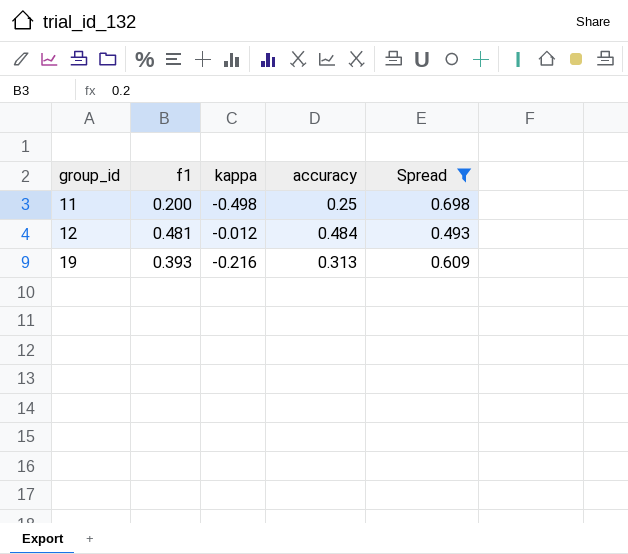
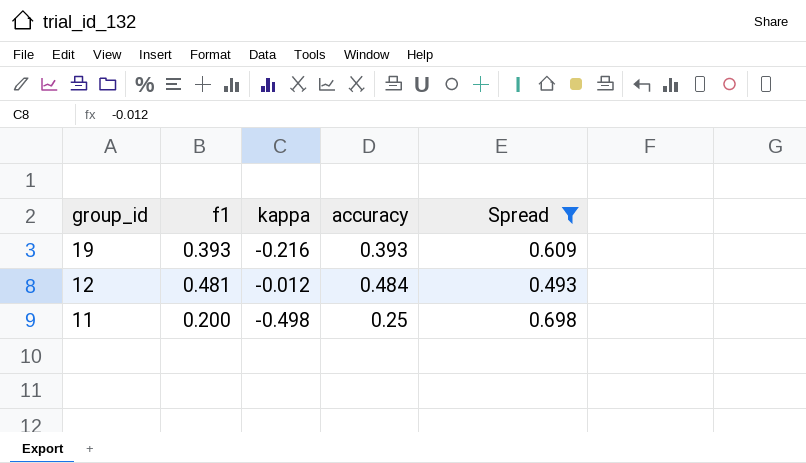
row order: group_id ascending -> group_id descending
19 | accuracy: 0.313 -> 0.393

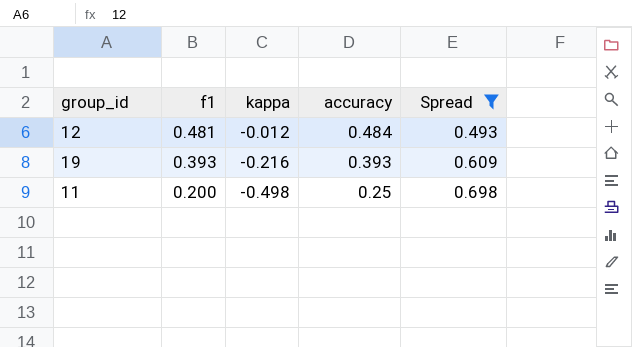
row order: group_id descending -> f1 descending

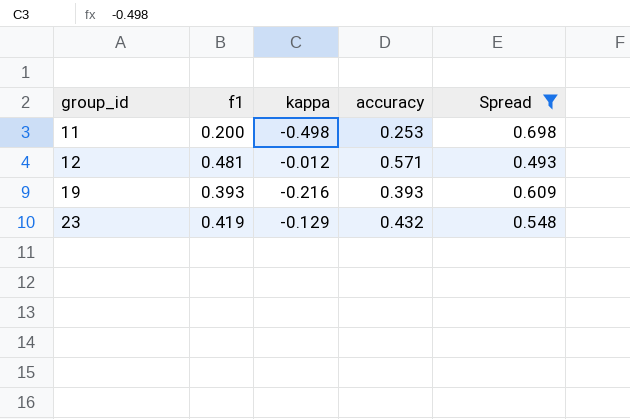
row order: f1 descending -> group_id ascending
11 | accuracy: 0.25 -> 0.253
12 | accuracy: 0.484 -> 0.571
row 23: none -> 0.419 | -0.129 | 0.432 | 0.548

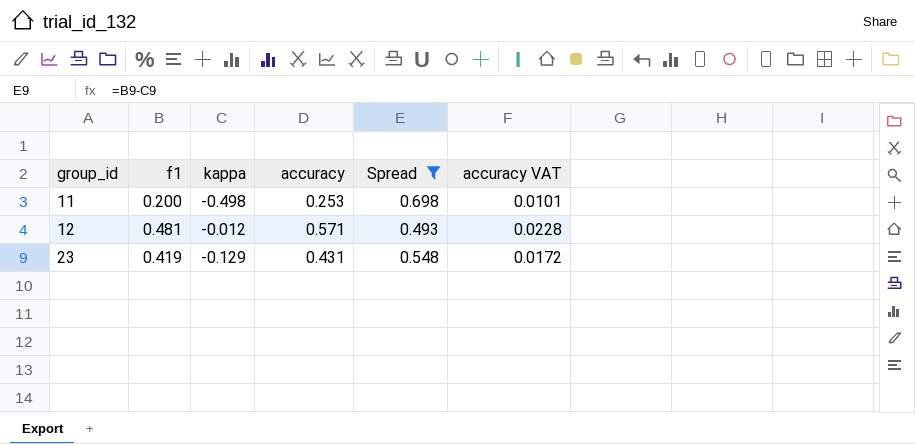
column accuracy VAT | formula: none -> [accuracy] * 0.04
row 19: 0.393 | -0.216 | 0.393 | 0.609 -> none
23 | accuracy: 0.432 -> 0.431

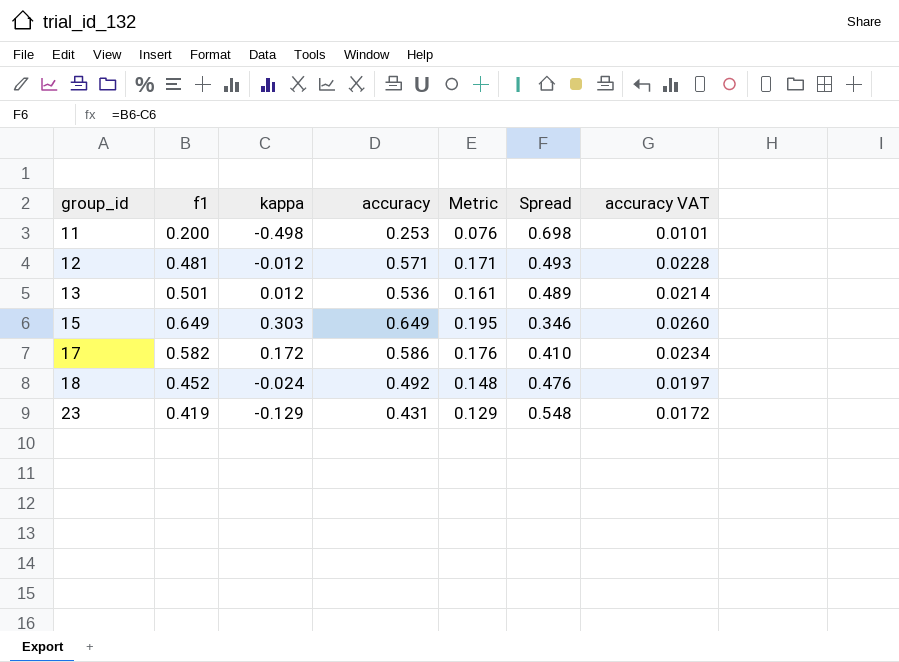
filter: Spread >= 0.493 -> none
column Metric | formula: none -> [accuracy] * 0.3

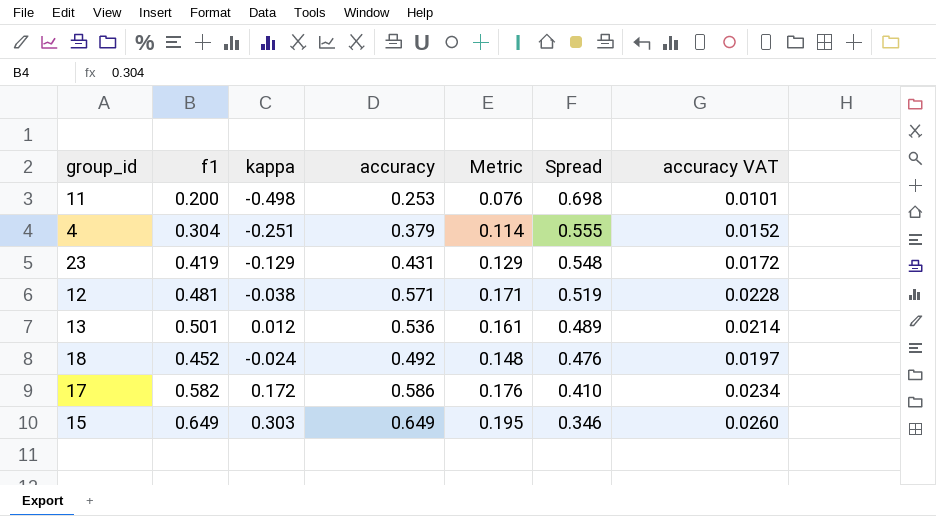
row order: group_id ascending -> Spread descending
row 4: none -> 0.304 | -0.251 | 0.379 | 0.114 | 0.555 | 0.0152
12 | kappa: -0.012 -> -0.038
12 | Spread: 0.493 -> 0.519

